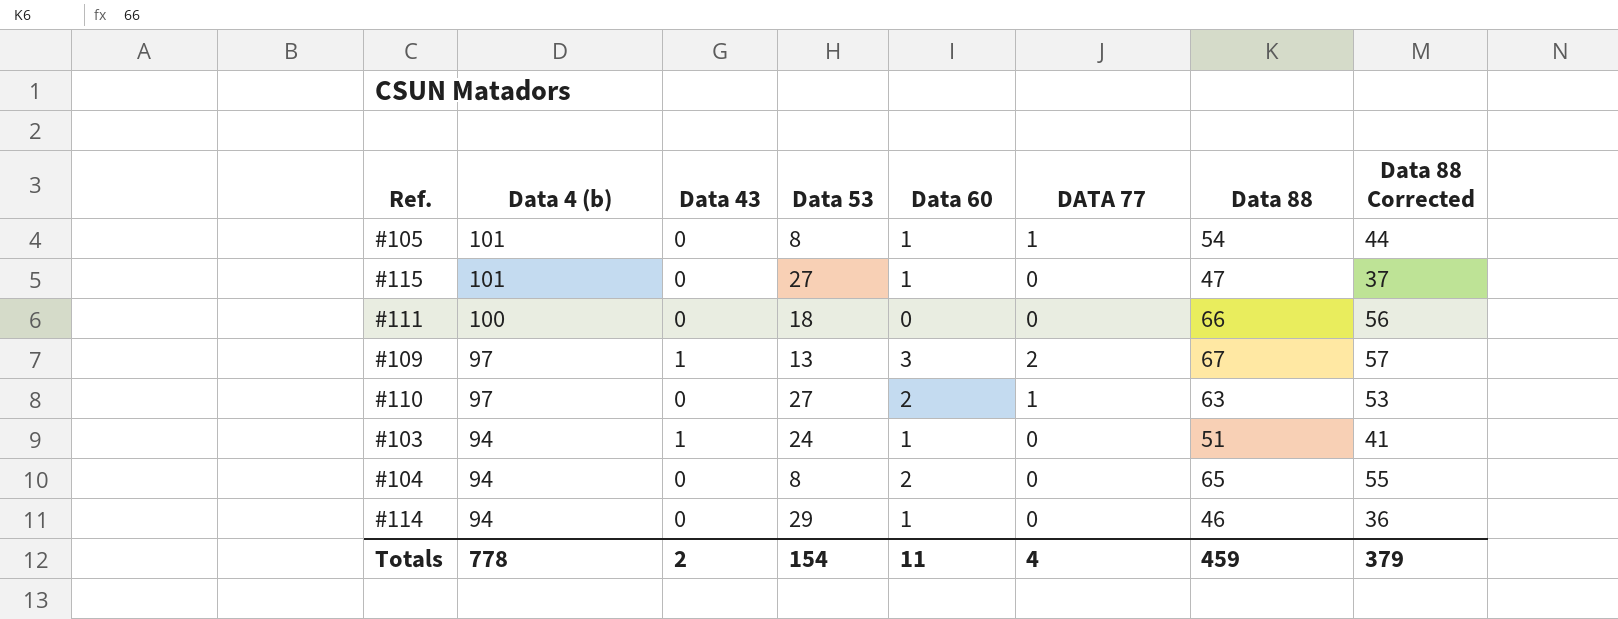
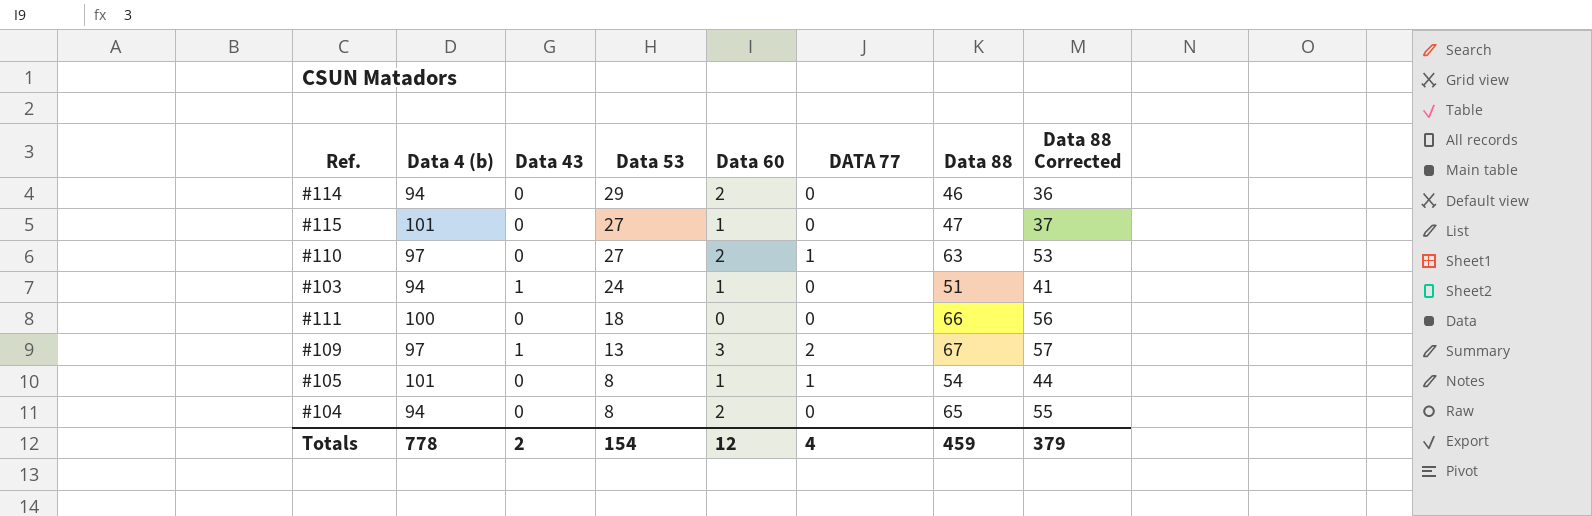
row order: Data 4 (b) descending -> Data 53 descending
#114 | Data 60: 1 -> 2
Totals | Data 60: 11 -> 12

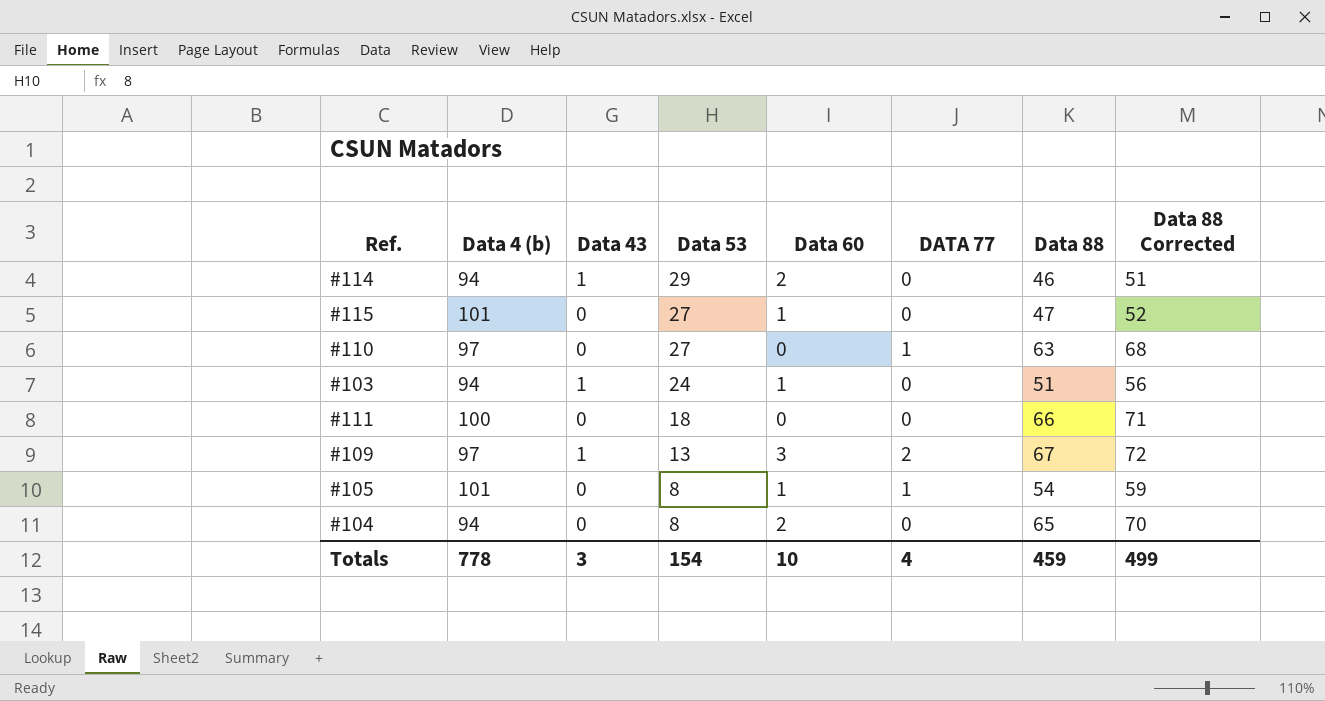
column Data 88 Corrected | formula: [Data 88] - 10 -> [Data 88] + 5
#114 | Data 43: 0 -> 1
#110 | Data 60: 2 -> 0
Totals | Data 43: 2 -> 3
Totals | Data 60: 12 -> 10
Totals | Data 88 Corrected: 379 -> 499

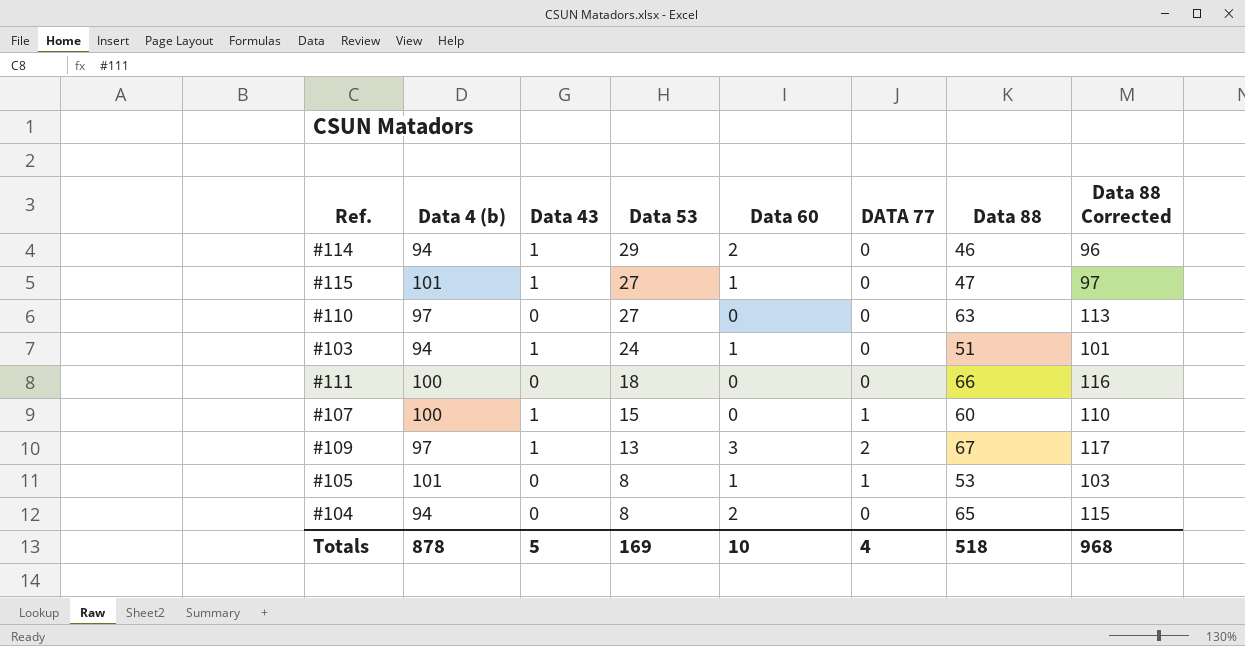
column Data 88 Corrected | formula: [Data 88] + 5 -> [Data 88] + 50
#115 | Data 43: 0 -> 1
#110 | DATA 77: 1 -> 0
row #107: none -> 100 | 1 | 15 | 0 | 1 | 60 | 110
#105 | Data 88: 54 -> 53
Totals | Data 4 (b): 778 -> 878
Totals | Data 43: 3 -> 5
Totals | Data 53: 154 -> 169
Totals | Data 88: 459 -> 518
Totals | Data 88 Corrected: 499 -> 968

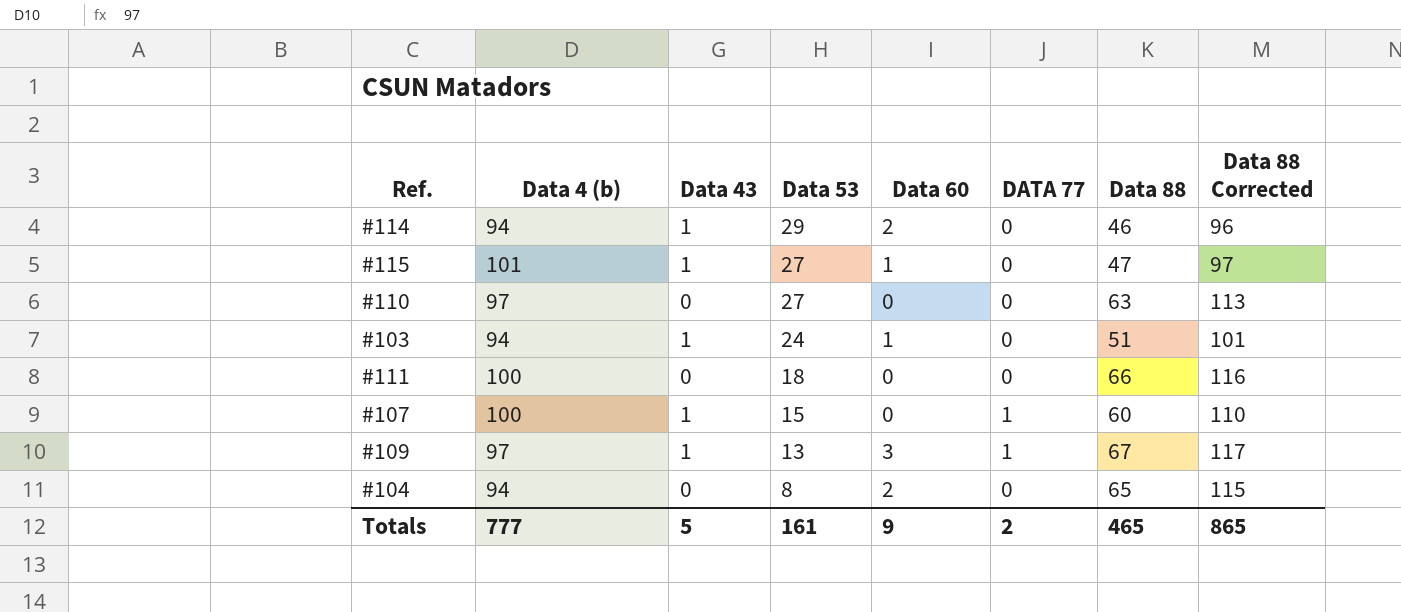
row #105: 101 | 0 | 8 | 1 | 1 | 53 | 103 -> none
#109 | DATA 77: 2 -> 1
Totals | Data 4 (b): 878 -> 777
Totals | Data 53: 169 -> 161
Totals | Data 60: 10 -> 9
Totals | DATA 77: 4 -> 2
Totals | Data 88: 518 -> 465
Totals | Data 88 Corrected: 968 -> 865

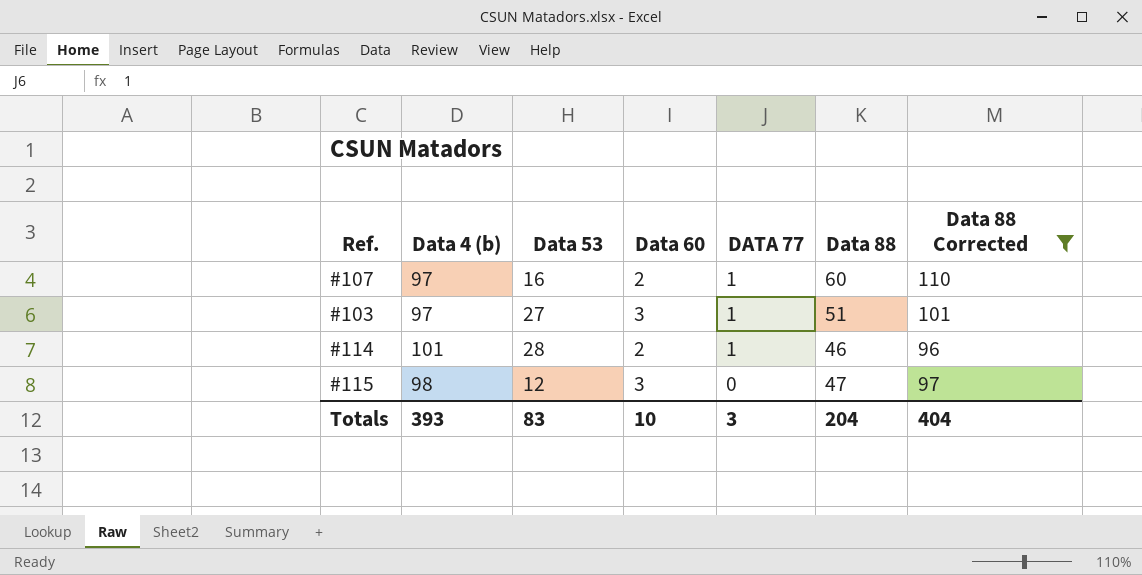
filter: none -> Data 88 Corrected <= 110
row order: Data 53 descending -> DATA 77 descending
column Data 43 | position: 3 -> none
#107 | Data 4 (b): 100 -> 97
#107 | Data 53: 15 -> 16
#107 | Data 60: 0 -> 2
#103 | Data 4 (b): 94 -> 97
#103 | Data 53: 24 -> 27
#103 | Data 60: 1 -> 3
#103 | DATA 77: 0 -> 1
#114 | Data 4 (b): 94 -> 101
#114 | Data 53: 29 -> 28
#114 | DATA 77: 0 -> 1
#115 | Data 4 (b): 101 -> 98
#115 | Data 53: 27 -> 12
#115 | Data 60: 1 -> 3
Totals | Data 4 (b): 777 -> 393
Totals | Data 53: 161 -> 83
Totals | Data 60: 9 -> 10
Totals | DATA 77: 2 -> 3
Totals | Data 88: 465 -> 204
Totals | Data 88 Corrected: 865 -> 404

